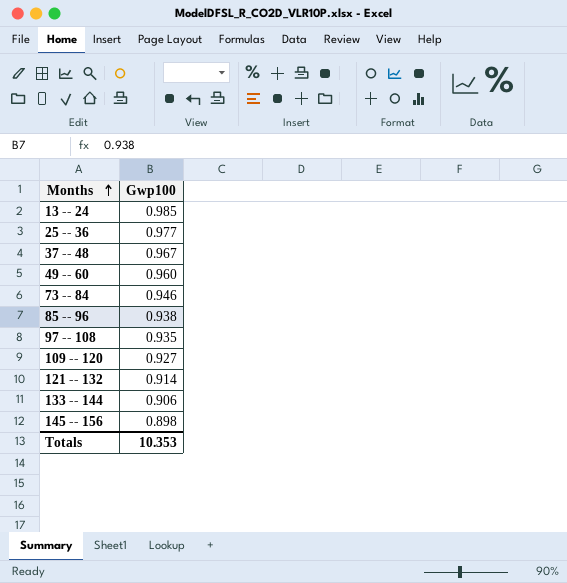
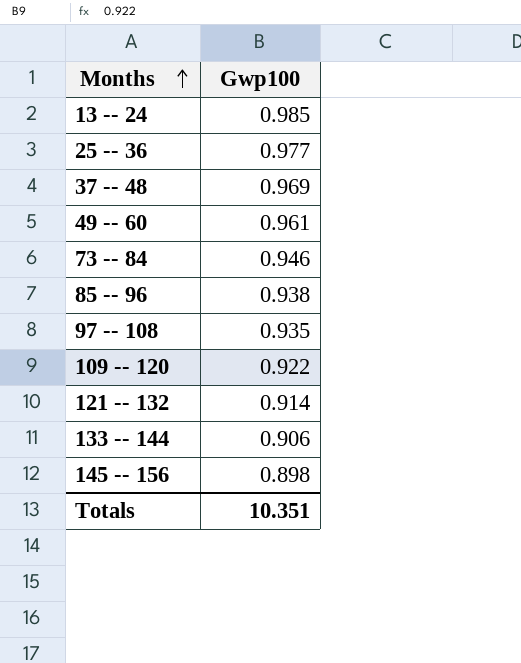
37 -- 48 | Gwp100: 0.967 -> 0.969
49 -- 60 | Gwp100: 0.960 -> 0.961
109 -- 120 | Gwp100: 0.927 -> 0.922
Totals | Gwp100: 10.353 -> 10.351

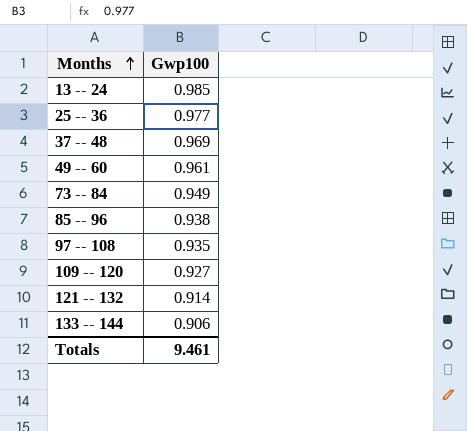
row 145 -- 156: 0.898 -> none
73 -- 84 | Gwp100: 0.946 -> 0.949
109 -- 120 | Gwp100: 0.922 -> 0.927
Totals | Gwp100: 10.351 -> 9.461

